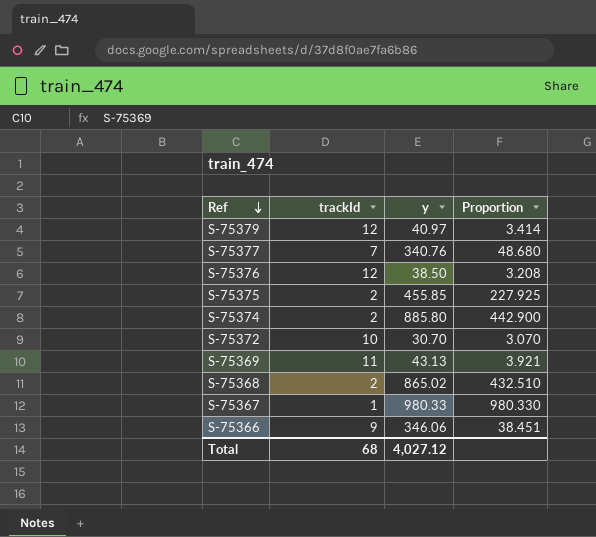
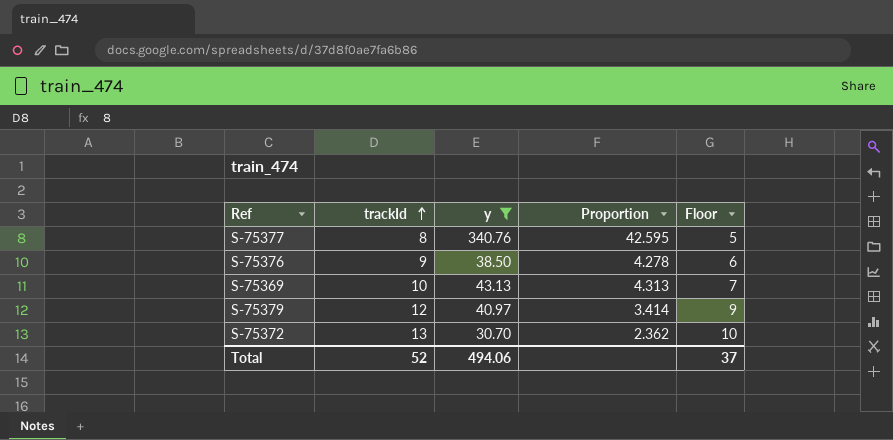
filter: none -> y <= 340.76
row order: Ref descending -> trackId ascending
column Floor | formula: none -> [trackId] - 3
S-75377 | trackId: 7 -> 8
S-75377 | Proportion: 48.680 -> 42.595
S-75376 | trackId: 12 -> 9
S-75376 | Proportion: 3.208 -> 4.278
S-75369 | trackId: 11 -> 10
S-75369 | Proportion: 3.921 -> 4.313
S-75372 | trackId: 10 -> 13
S-75372 | Proportion: 3.070 -> 2.362
Total | trackId: 68 -> 52
Total | y: 4,027.12 -> 494.06

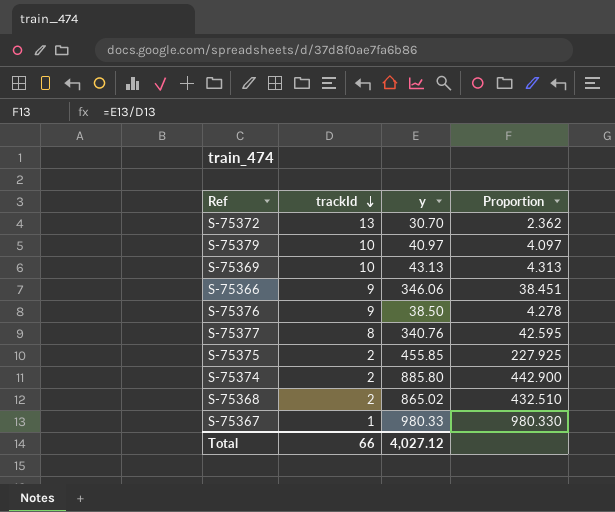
filter: y <= 340.76 -> none
row order: trackId ascending -> trackId descending
column Floor | formula: [trackId] - 3 -> none
S-75379 | trackId: 12 -> 10
S-75379 | Proportion: 3.414 -> 4.097
Total | trackId: 52 -> 66
Total | y: 494.06 -> 4,027.12

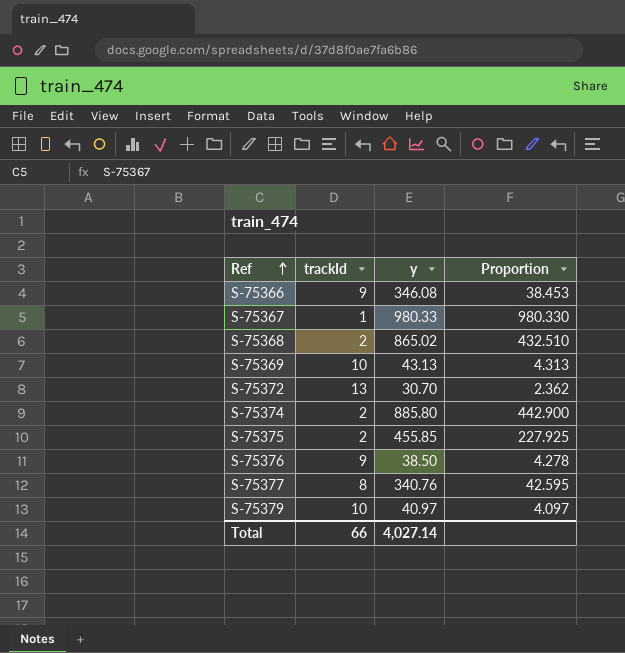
row order: trackId descending -> Ref ascending
S-75366 | y: 346.06 -> 346.08
S-75366 | Proportion: 38.451 -> 38.453
Total | y: 4,027.12 -> 4,027.14

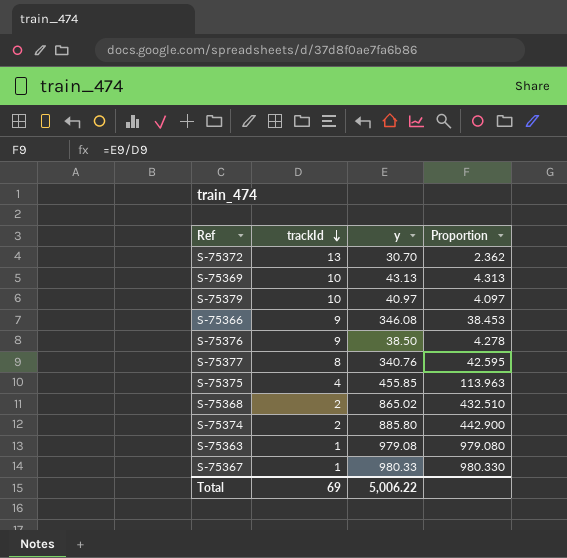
row order: Ref ascending -> trackId descending
S-75375 | trackId: 2 -> 4
S-75375 | Proportion: 227.925 -> 113.963
row S-75363: none -> 1 | 979.08 | 979.080
Total | trackId: 66 -> 69
Total | y: 4,027.14 -> 5,006.22

